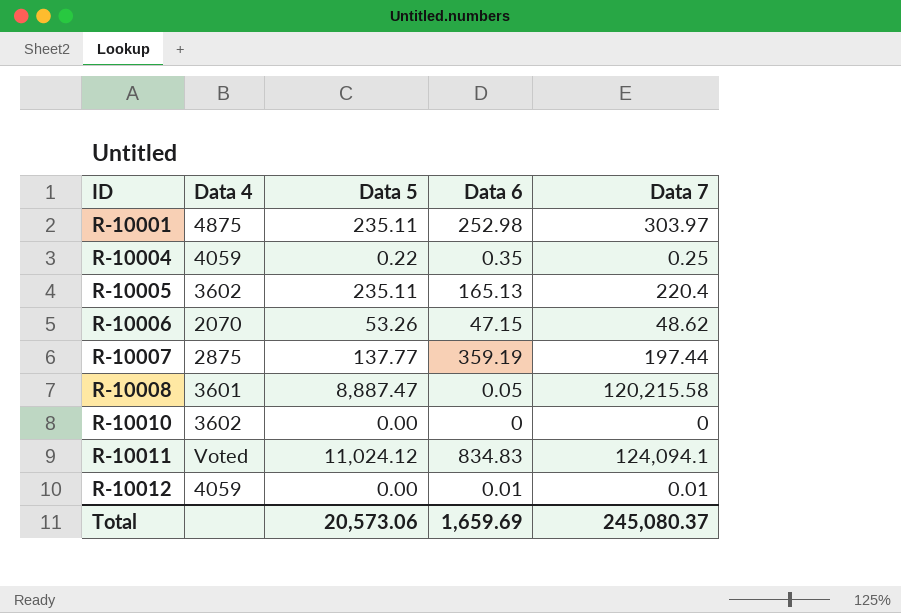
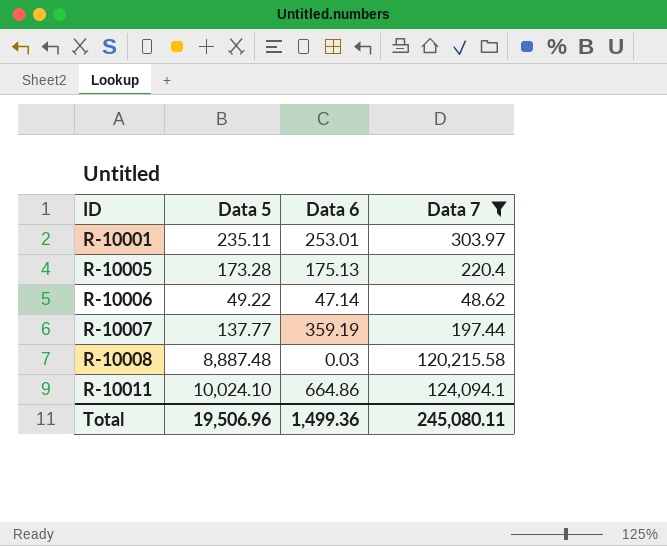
filter: none -> Data 7 >= 48.62
column Data 4 | position: 2 -> none
R-10001 | Data 6: 252.98 -> 253.01
R-10005 | Data 5: 235.11 -> 173.28
R-10005 | Data 6: 165.13 -> 175.13
R-10006 | Data 5: 53.26 -> 49.22
R-10006 | Data 6: 47.15 -> 47.14
R-10008 | Data 5: 8,887.47 -> 8,887.48
R-10008 | Data 6: 0.05 -> 0.03
R-10011 | Data 5: 11,024.12 -> 10,024.10
R-10011 | Data 6: 834.83 -> 664.86
Total | Data 5: 20,573.06 -> 19,506.96
Total | Data 6: 1,659.69 -> 1,499.36
Total | Data 7: 245,080.37 -> 245,080.11

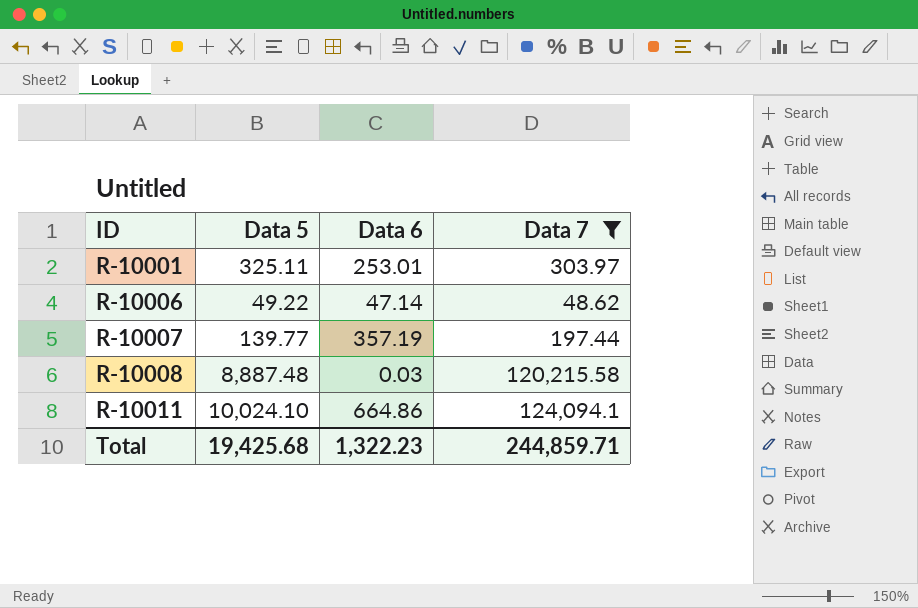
row R-10005: 173.28 | 175.13 | 220.4 -> none
R-10001 | Data 5: 235.11 -> 325.11
R-10007 | Data 5: 137.77 -> 139.77
R-10007 | Data 6: 359.19 -> 357.19
Total | Data 5: 19,506.96 -> 19,425.68
Total | Data 6: 1,499.36 -> 1,322.23
Total | Data 7: 245,080.11 -> 244,859.71

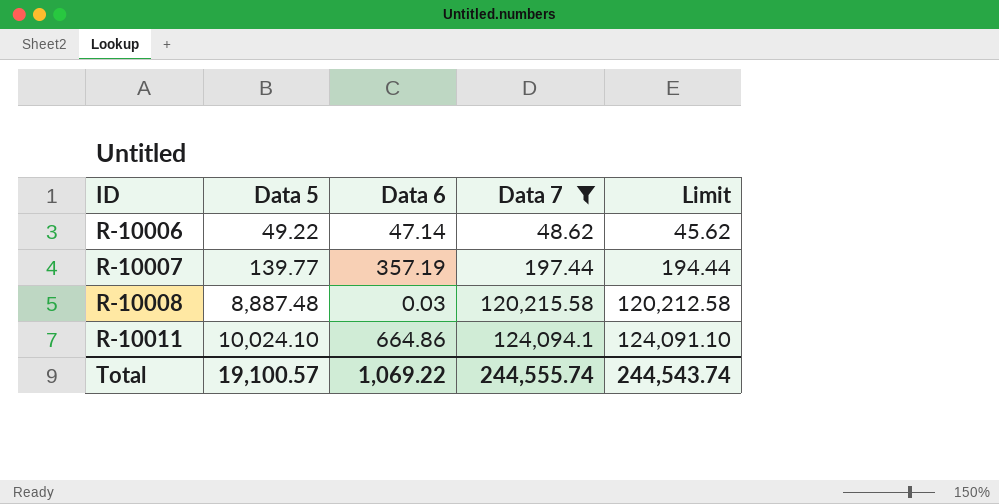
column Limit | formula: none -> [Data 7] - 3
row R-10001: 325.11 | 253.01 | 303.97 -> none
Total | Data 5: 19,425.68 -> 19,100.57
Total | Data 6: 1,322.23 -> 1,069.22
Total | Data 7: 244,859.71 -> 244,555.74

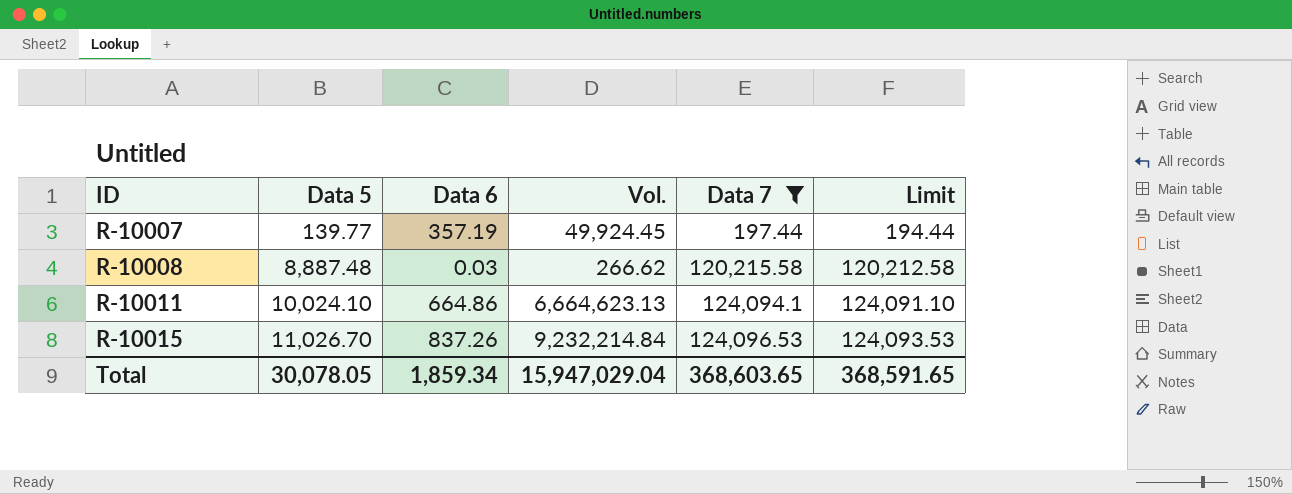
column Vol. | formula: none -> [Data 5] * [Data 6]
row R-10006: 49.22 | 47.14 | 48.62 | 45.62 -> none
row R-10015: none -> 11,026.70 | 837.26 | 9,232,214.84 | 124,096.53 | 124,093.53
Total | Data 5: 19,100.57 -> 30,078.05
Total | Data 6: 1,069.22 -> 1,859.34
Total | Data 7: 244,555.74 -> 368,603.65
Total | Limit: 244,543.74 -> 368,591.65

